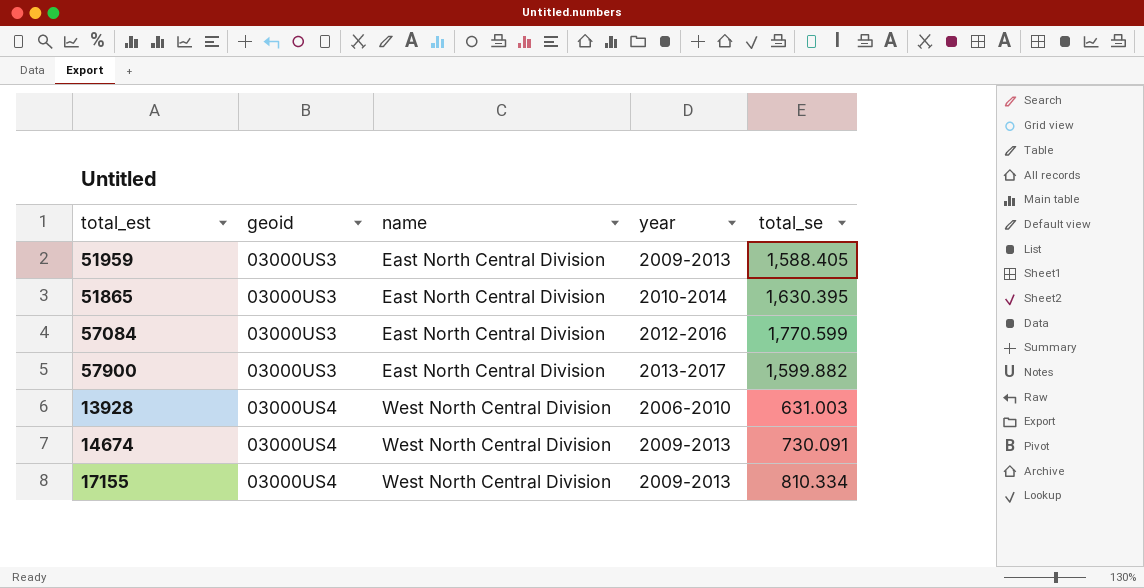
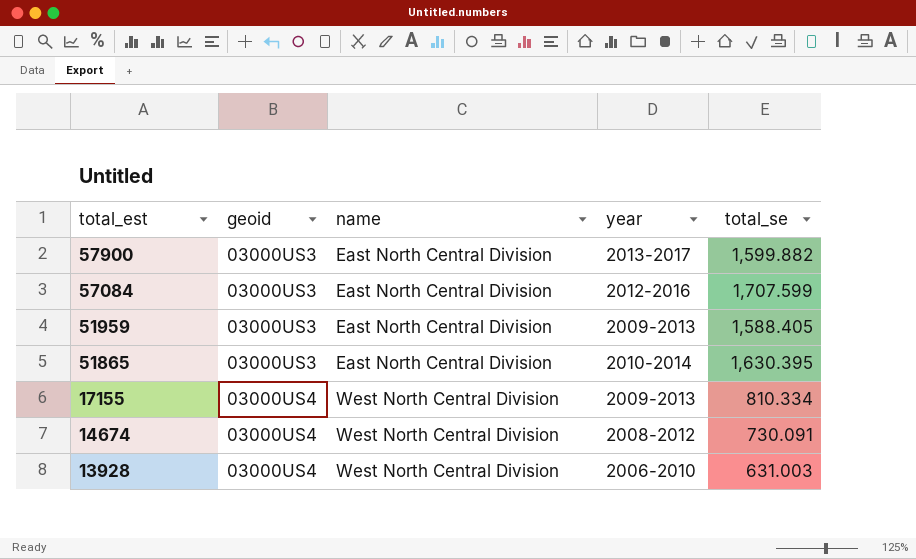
row order: geoid ascending -> total_est descending
57084 | total_se: 1,770.599 -> 1,707.599
14674 | year: 2009-2013 -> 2008-2012

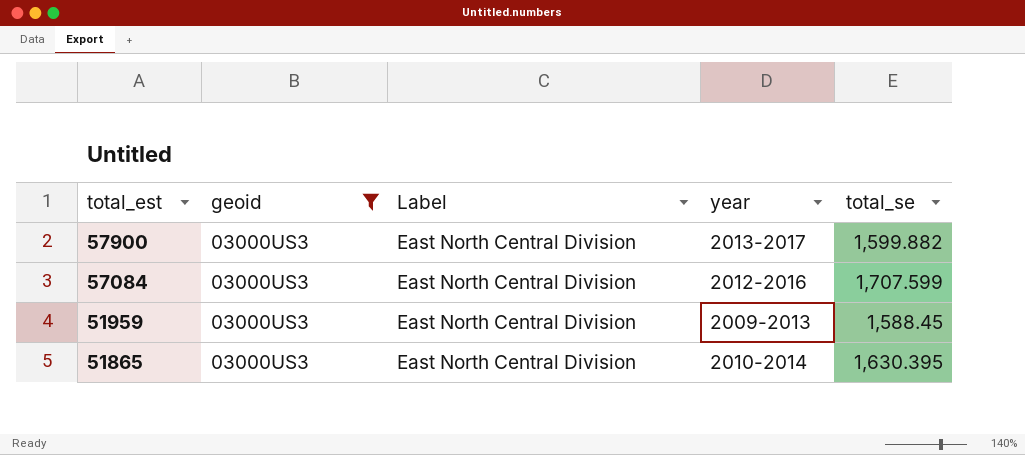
filter: none -> geoid = 03000US3
column name: name -> Label
51959 | total_se: 1,588.405 -> 1,588.45

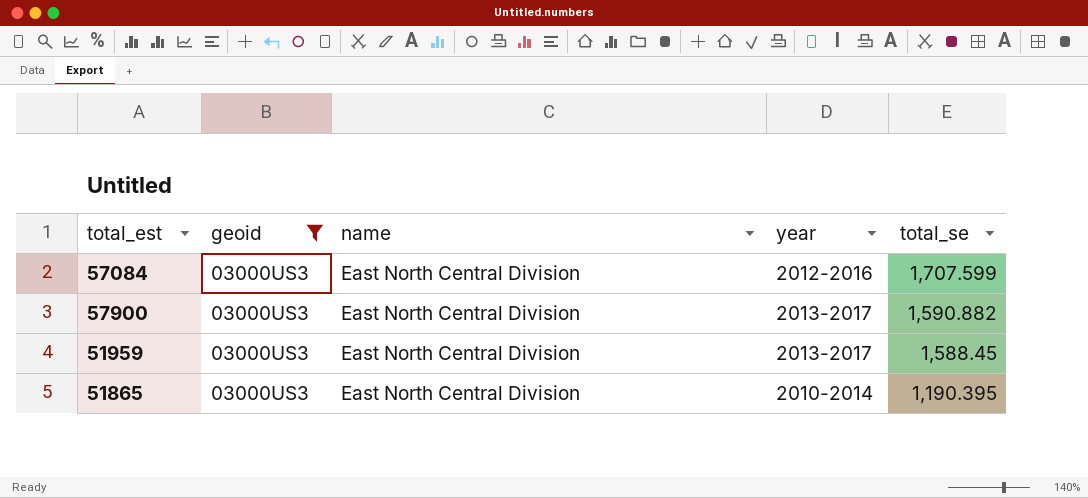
row order: total_est descending -> total_se descending
column name: Label -> name
57900 | total_se: 1,599.882 -> 1,590.882
51959 | year: 2009-2013 -> 2013-2017
51865 | total_se: 1,630.395 -> 1,190.395

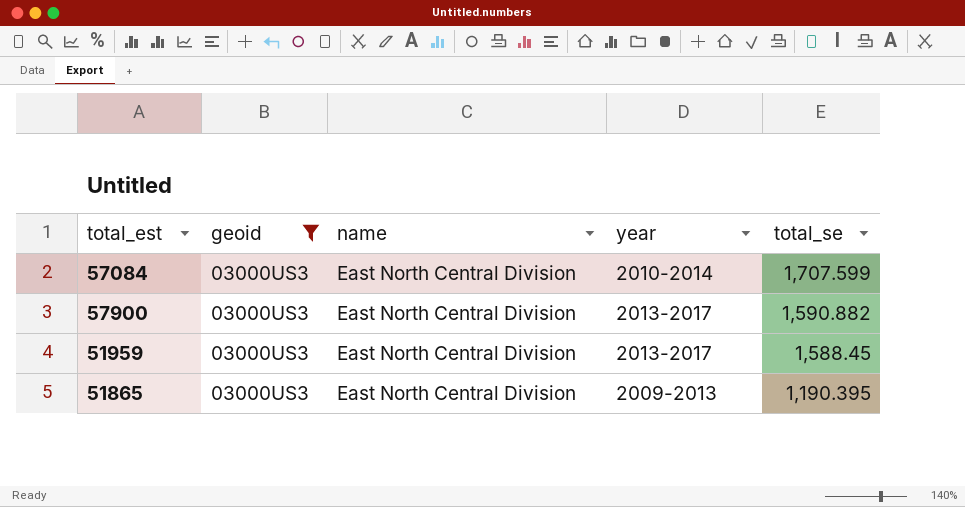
57084 | year: 2012-2016 -> 2010-2014
51865 | year: 2010-2014 -> 2009-2013

